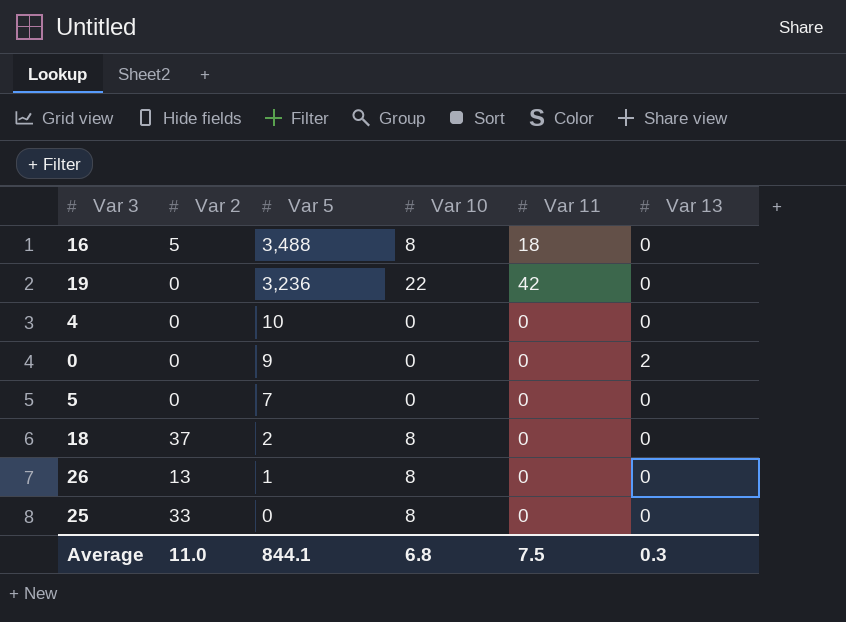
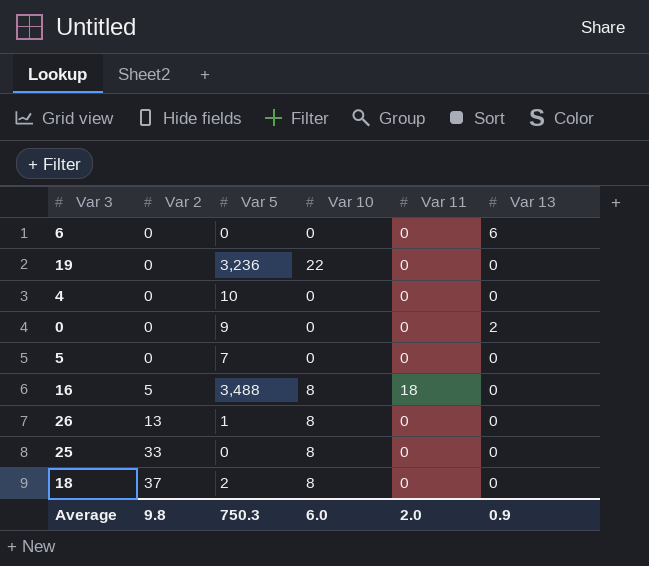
row order: Var 5 descending -> Var 2 ascending
row 6: none -> 0 | 0 | 0 | 0 | 6
19 | Var 11: 42 -> 0
Average | Var 2: 11.0 -> 9.8
Average | Var 5: 844.1 -> 750.3
Average | Var 10: 6.8 -> 6.0
Average | Var 11: 7.5 -> 2.0
Average | Var 13: 0.3 -> 0.9

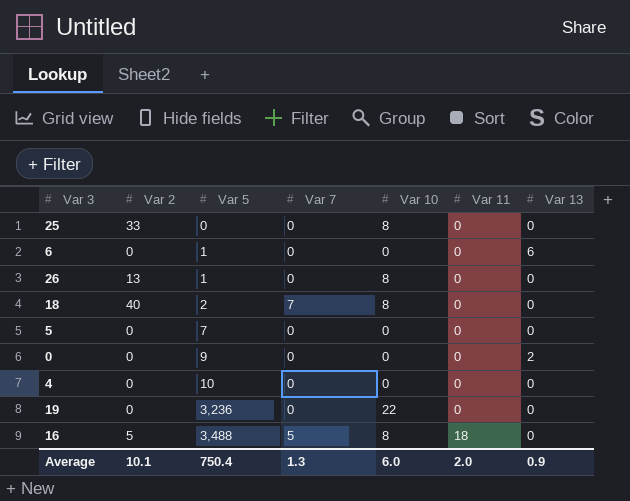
row order: Var 2 ascending -> Var 5 ascending
column Var 7 | position: none -> 4
6 | Var 5: 0 -> 1
18 | Var 2: 37 -> 40
Average | Var 2: 9.8 -> 10.1
Average | Var 5: 750.3 -> 750.4

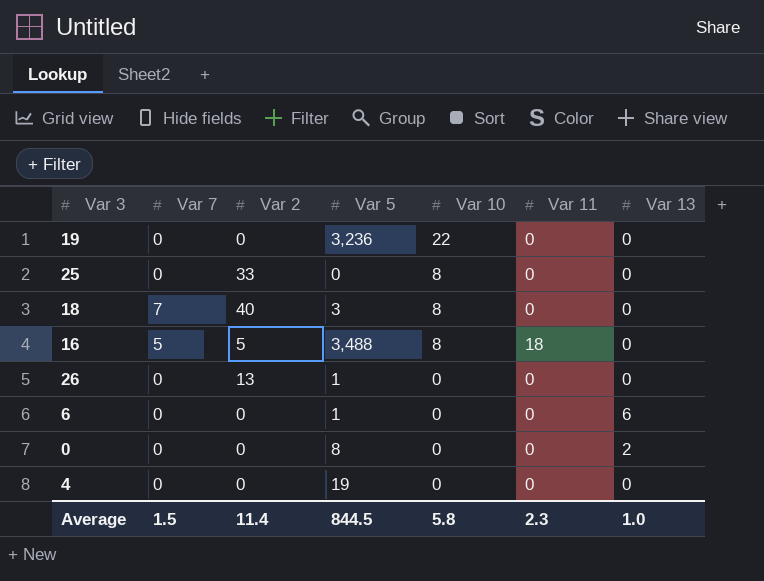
row order: Var 5 ascending -> Var 10 descending
column Var 7 | position: 4 -> 2
row 5: 0 | 7 | 0 | 0 | 0 | 0 -> none
18 | Var 5: 2 -> 3
26 | Var 10: 8 -> 0
0 | Var 5: 9 -> 8
4 | Var 5: 10 -> 19
Average | Var 7: 1.3 -> 1.5
Average | Var 2: 10.1 -> 11.4
Average | Var 5: 750.4 -> 844.5
Average | Var 10: 6.0 -> 5.8
Average | Var 11: 2.0 -> 2.3
Average | Var 13: 0.9 -> 1.0

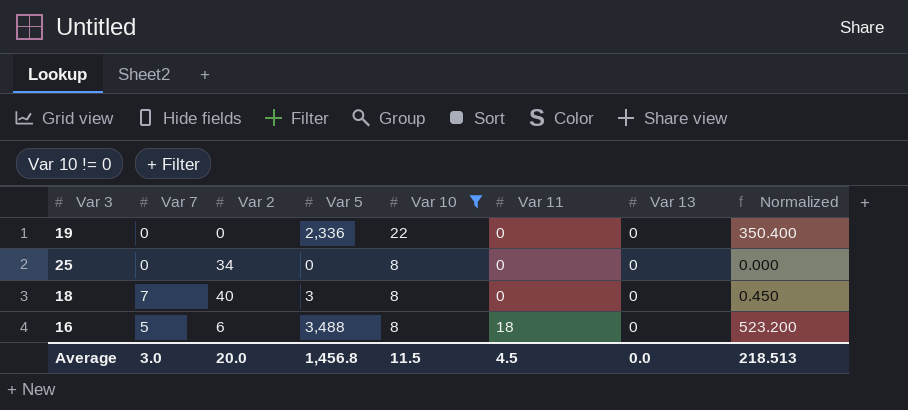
filter: none -> Var 10 != 0
column Normalized | formula: none -> [Var 5] * 0.15
19 | Var 5: 3,236 -> 2,336
25 | Var 2: 33 -> 34
16 | Var 2: 5 -> 6
Average | Var 7: 1.5 -> 3.0
Average | Var 2: 11.4 -> 20.0
Average | Var 5: 844.5 -> 1,456.8
Average | Var 10: 5.8 -> 11.5
Average | Var 11: 2.3 -> 4.5
Average | Var 13: 1.0 -> 0.0

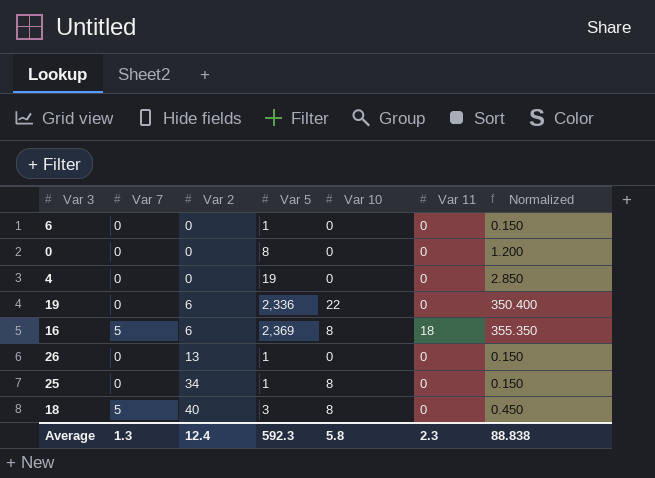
filter: Var 10 != 0 -> none
row order: Var 10 descending -> Var 2 ascending
column Var 13 | position: 7 -> none
19 | Var 2: 0 -> 6
16 | Var 5: 3,488 -> 2,369
16 | Normalized: 523.200 -> 355.350
25 | Var 5: 0 -> 1
25 | Normalized: 0.000 -> 0.150
18 | Var 7: 7 -> 5
Average | Var 7: 3.0 -> 1.3
Average | Var 2: 20.0 -> 12.4
Average | Var 5: 1,456.8 -> 592.3
Average | Var 10: 11.5 -> 5.8
Average | Var 11: 4.5 -> 2.3
Average | Normalized: 218.513 -> 88.838

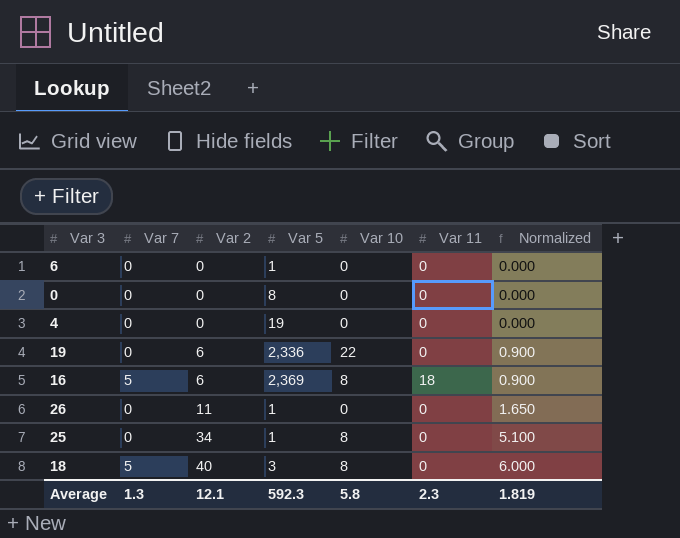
column Normalized | formula: [Var 5] * 0.15 -> [Var 2] * 0.15
26 | Var 2: 13 -> 11
Average | Var 2: 12.4 -> 12.1
Average | Normalized: 88.838 -> 1.819

